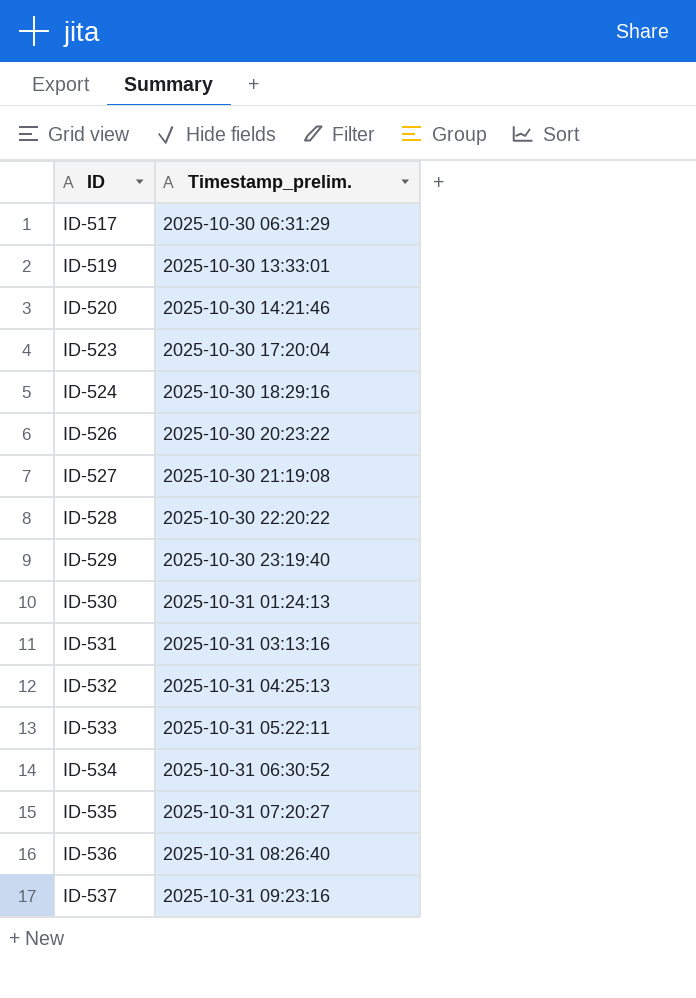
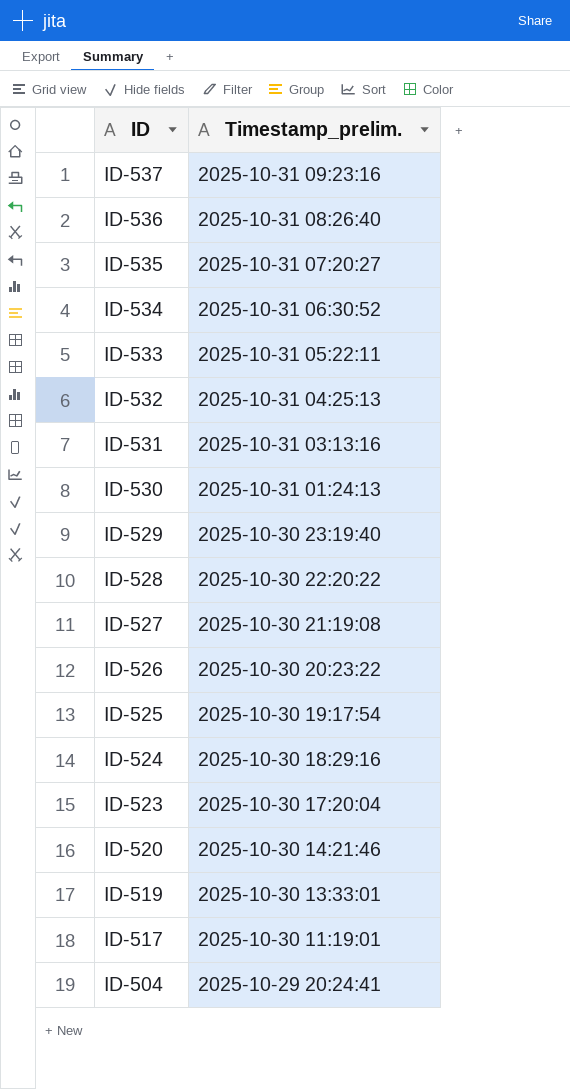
row order: ID ascending -> ID descending
row ID-525: none -> 2025-10-30 19:17:54
ID-517 | Timestamp_prelim.: 2025-10-30 06:31:29 -> 2025-10-30 11:19:01
row ID-504: none -> 2025-10-29 20:24:41

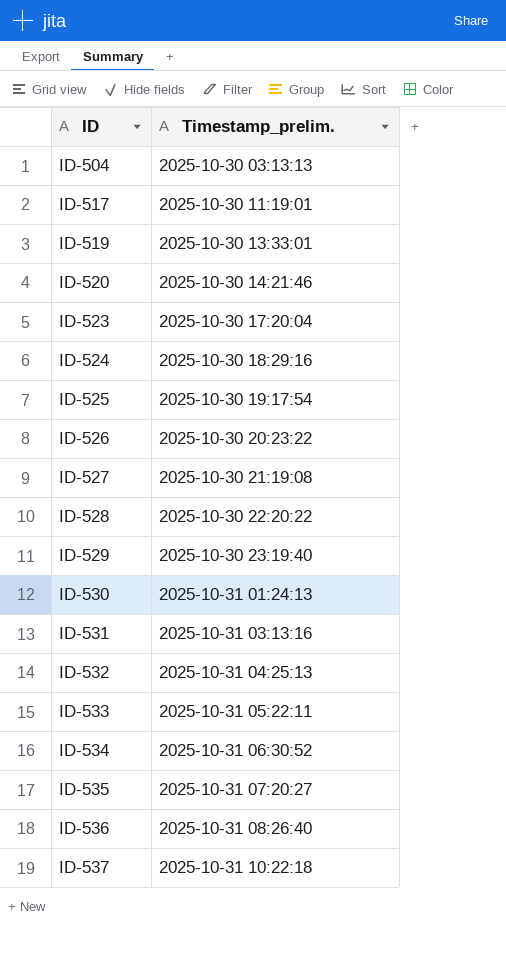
row order: ID descending -> ID ascending
ID-504 | Timestamp_prelim.: 2025-10-29 20:24:41 -> 2025-10-30 03:13:13
ID-537 | Timestamp_prelim.: 2025-10-31 09:23:16 -> 2025-10-31 10:22:18

